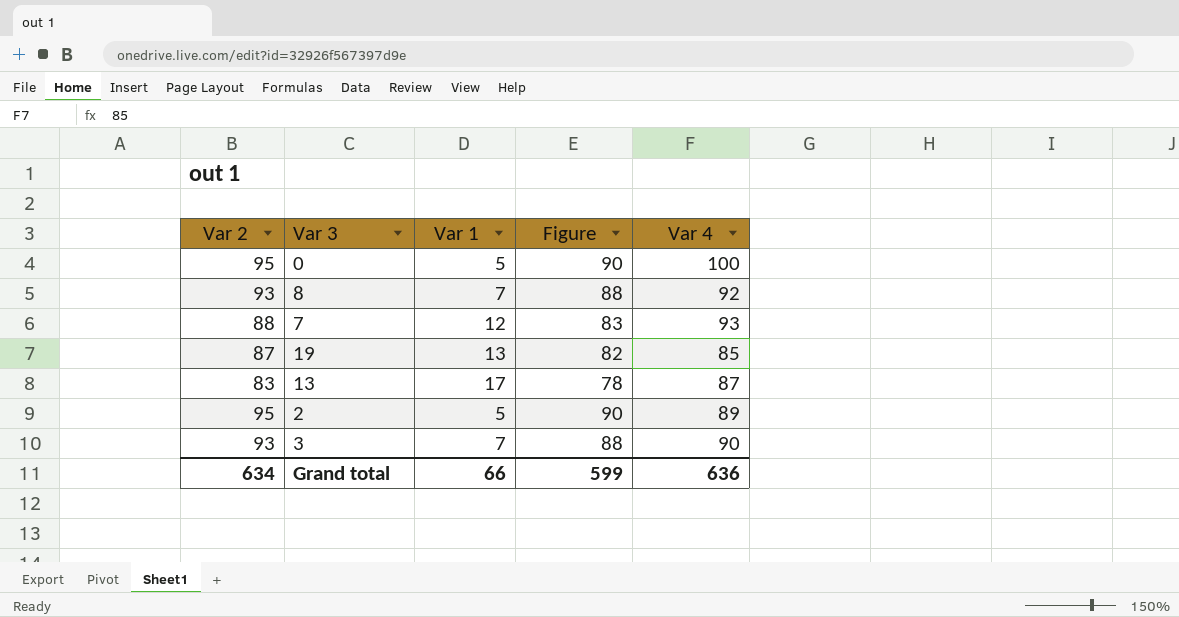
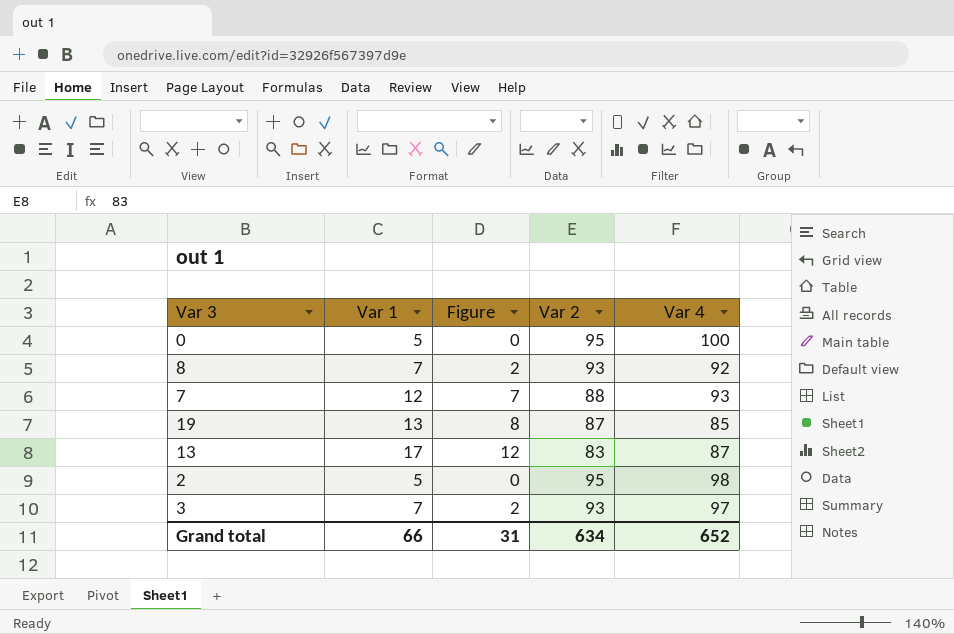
column Figure | formula: [Var 2] - 5 -> [Var 1] - 5
column Var 2 | position: 1 -> 4
2 | Var 4: 89 -> 98
3 | Var 4: 90 -> 97
Grand total | Figure: 599 -> 31
Grand total | Var 4: 636 -> 652

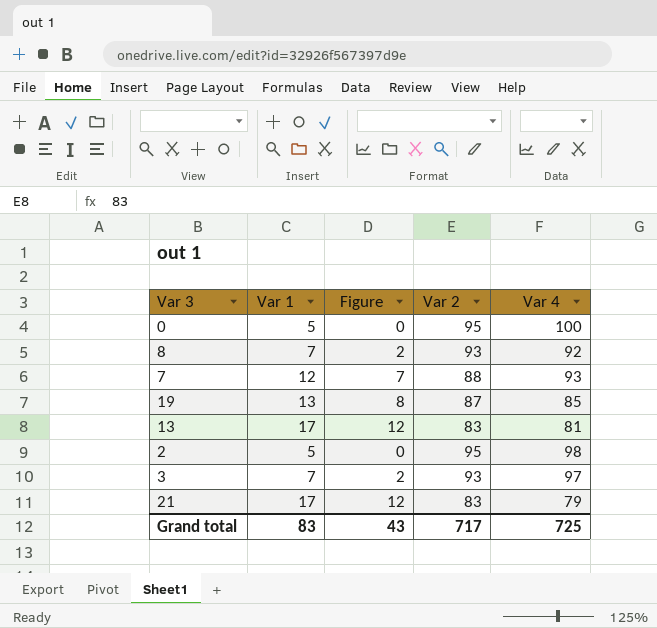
13 | Var 4: 87 -> 81
row 21: none -> 17 | 12 | 83 | 79
Grand total | Var 1: 66 -> 83
Grand total | Figure: 31 -> 43
Grand total | Var 2: 634 -> 717
Grand total | Var 4: 652 -> 725

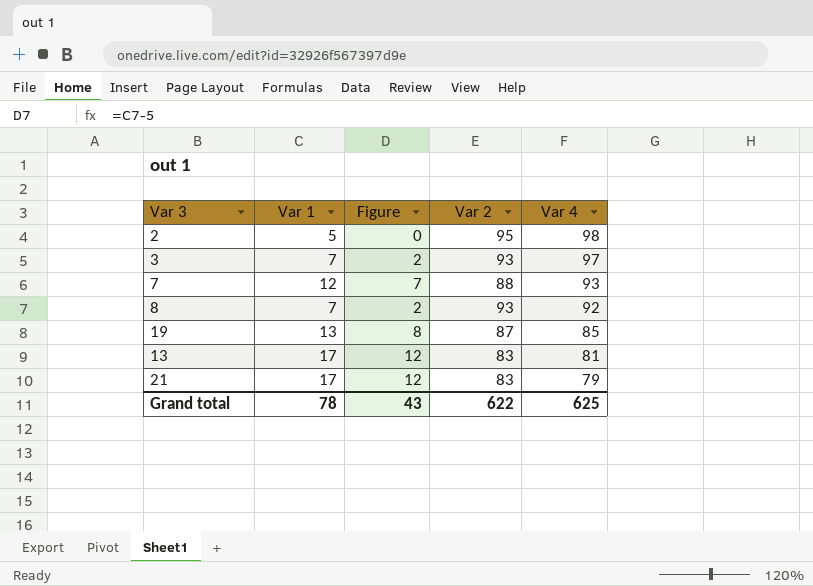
row order: none -> Var 4 descending
row 0: 5 | 0 | 95 | 100 -> none
Grand total | Var 1: 83 -> 78
Grand total | Var 2: 717 -> 622
Grand total | Var 4: 725 -> 625

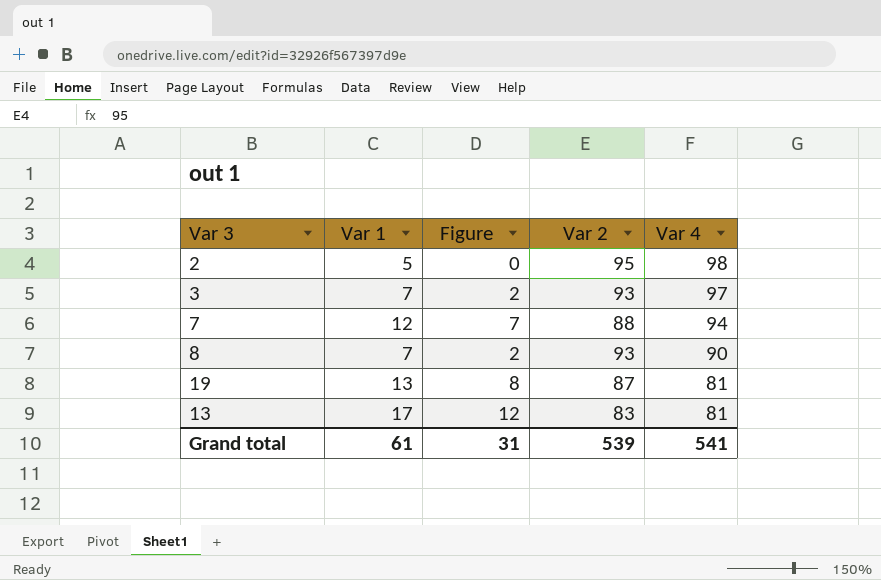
row 21: 17 | 12 | 83 | 79 -> none
7 | Var 4: 93 -> 94
8 | Var 4: 92 -> 90
19 | Var 4: 85 -> 81
Grand total | Var 1: 78 -> 61
Grand total | Figure: 43 -> 31
Grand total | Var 2: 622 -> 539
Grand total | Var 4: 625 -> 541

